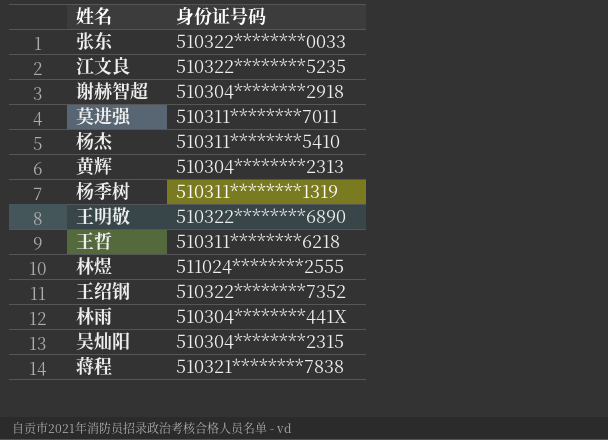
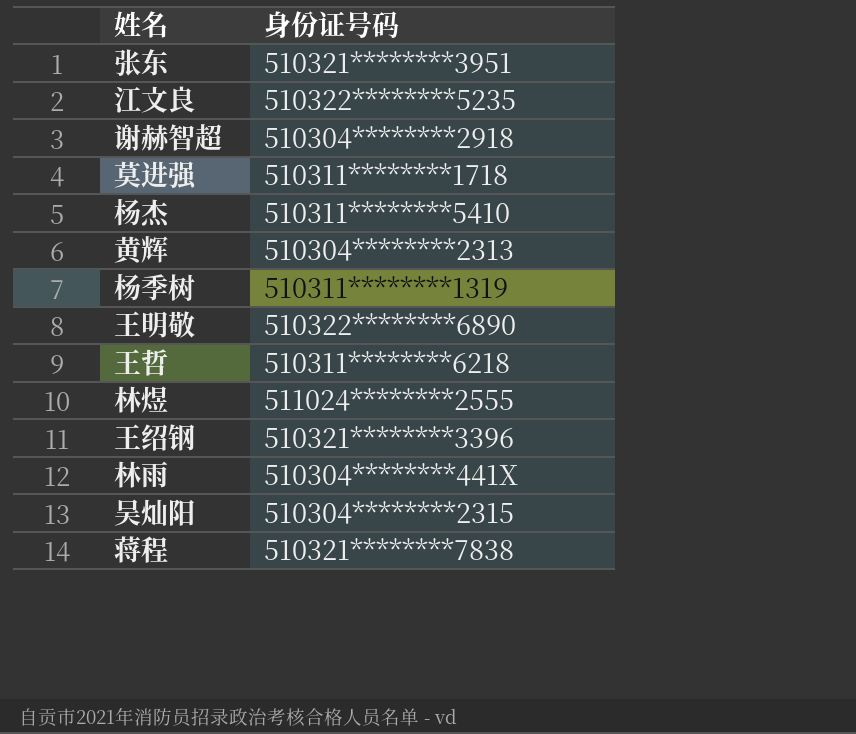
张东 | 身份证号码: 510322********0033 -> 510321********3951
莫进强 | 身份证号码: 510311********7011 -> 510311********1718
王绍钢 | 身份证号码: 510322********7352 -> 510321********3396

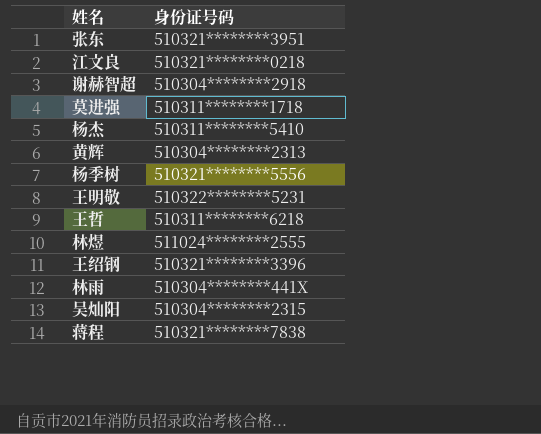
江文良 | 身份证号码: 510322********5235 -> 510321********0218
杨季树 | 身份证号码: 510311********1319 -> 510321********5556
王明敬 | 身份证号码: 510322********6890 -> 510322********5231

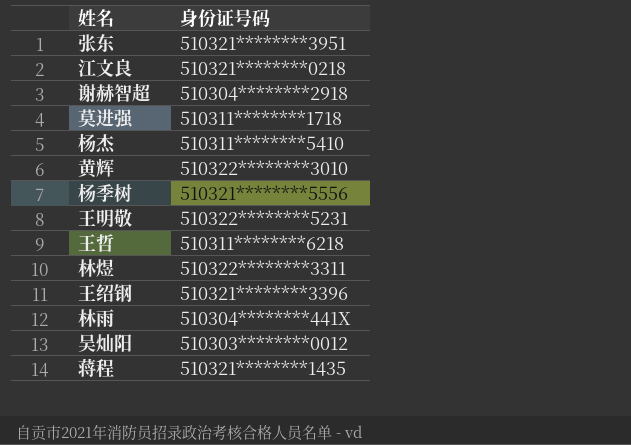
黄辉 | 身份证号码: 510304********2313 -> 510322********3010
林煜 | 身份证号码: 511024********2555 -> 510322********3311
吴灿阳 | 身份证号码: 510304********2315 -> 510303********0012
蒋程 | 身份证号码: 510321********7838 -> 510321********1435

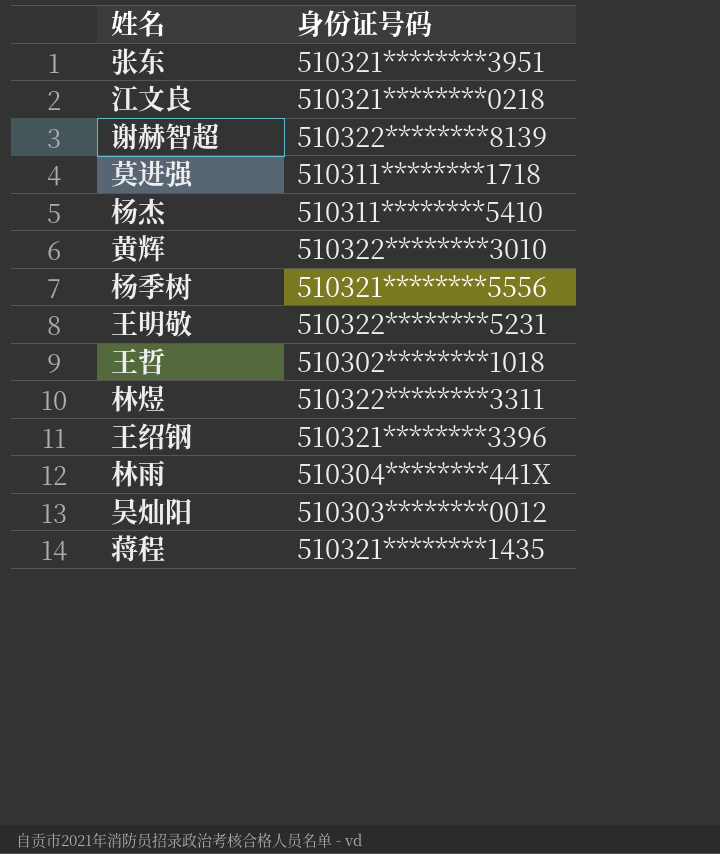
谢赫智超 | 身份证号码: 510304********2918 -> 510322********8139
王哲 | 身份证号码: 510311********6218 -> 510302********1018

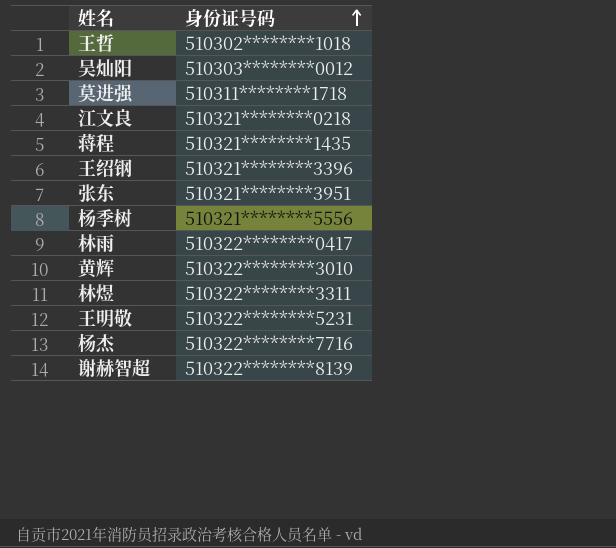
row order: none -> 身份证号码 ascending
林雨 | 身份证号码: 510304********441X -> 510322********0417
杨杰 | 身份证号码: 510311********5410 -> 510322********7716

